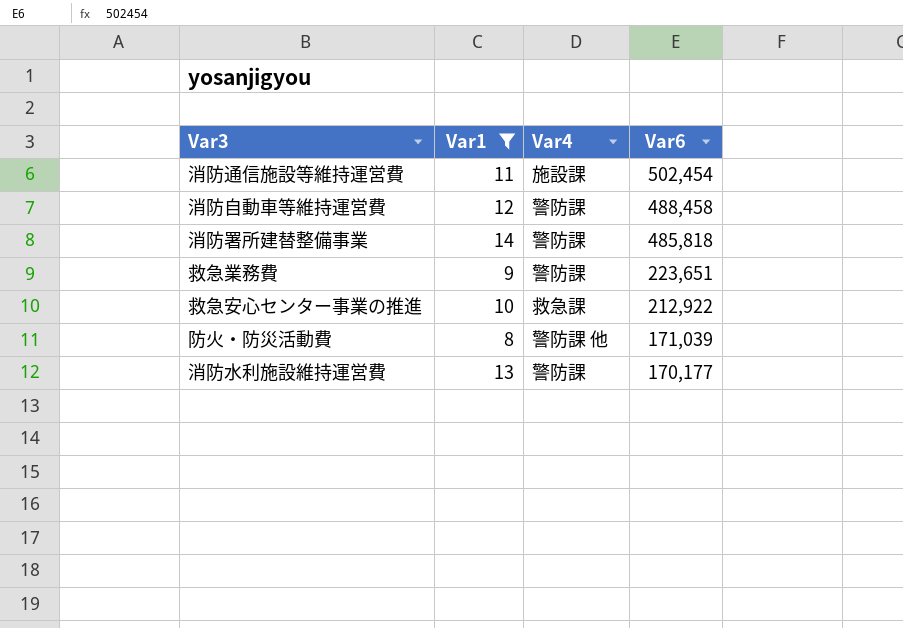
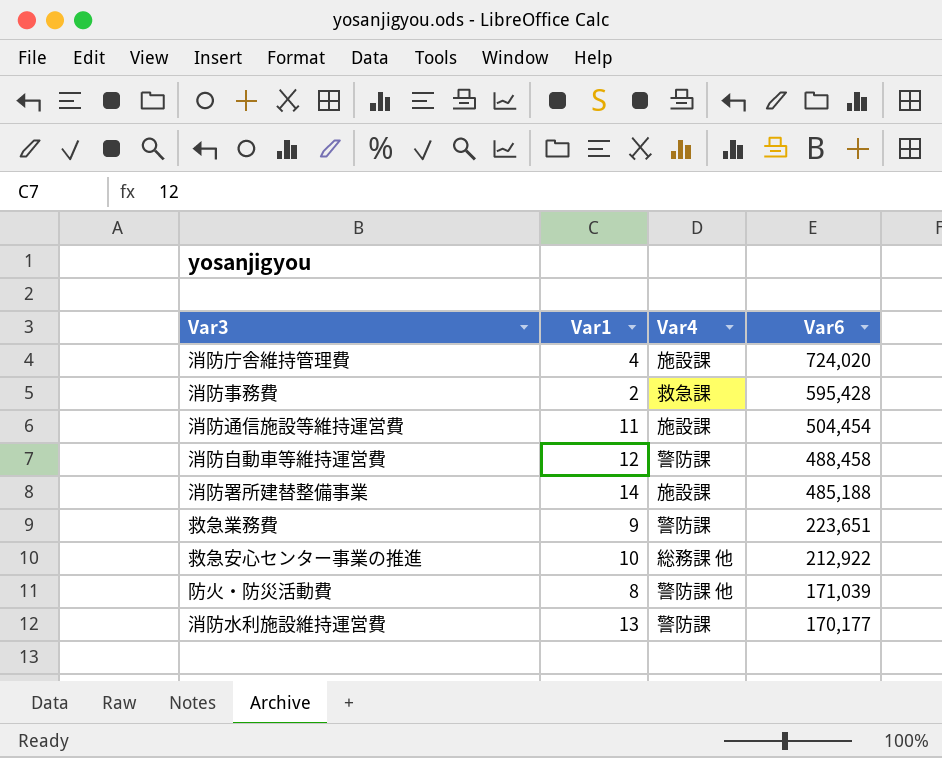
filter: Var1 >= 8 -> none
消防通信施設等維持運営費 | Var6: 502,454 -> 504,454
消防署所建替整備事業 | Var4: 警防課 -> 施設課
消防署所建替整備事業 | Var6: 485,818 -> 485,188
救急安心センター事業の推進 | Var4: 救急課 -> 総務課 他

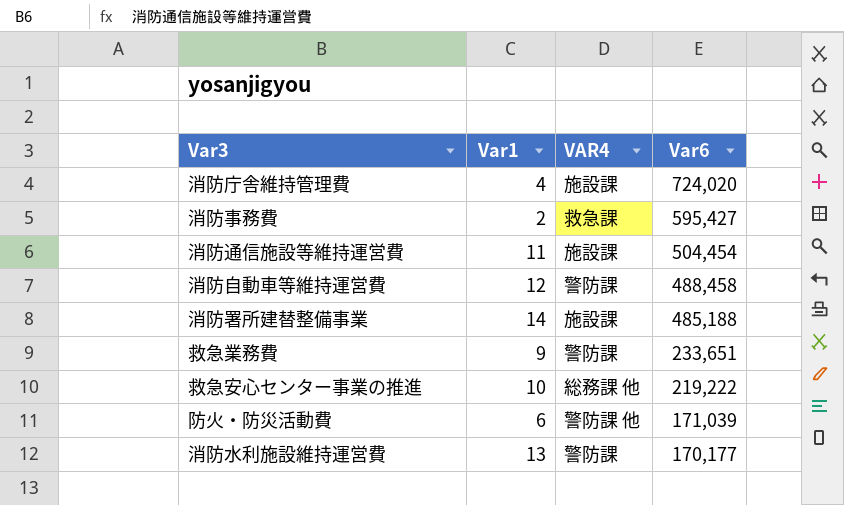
column name: Var4 -> VAR4
消防事務費 | Var6: 595,428 -> 595,427
救急業務費 | Var6: 223,651 -> 233,651
救急安心センター事業の推進 | Var6: 212,922 -> 219,222
防火・防災活動費 | Var1: 8 -> 6

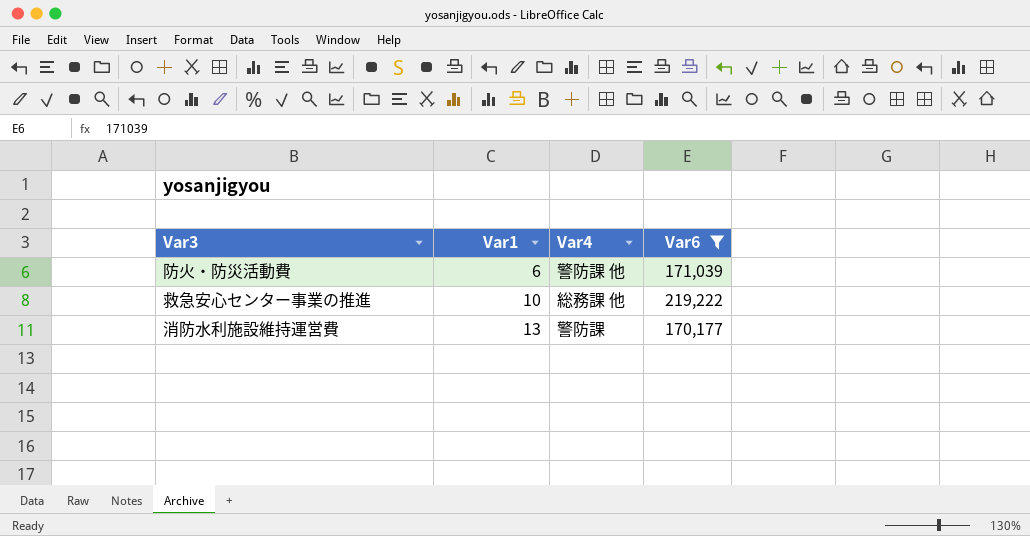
filter: none -> Var6 <= 219,222
row order: Var6 descending -> Var1 ascending
column name: VAR4 -> Var4

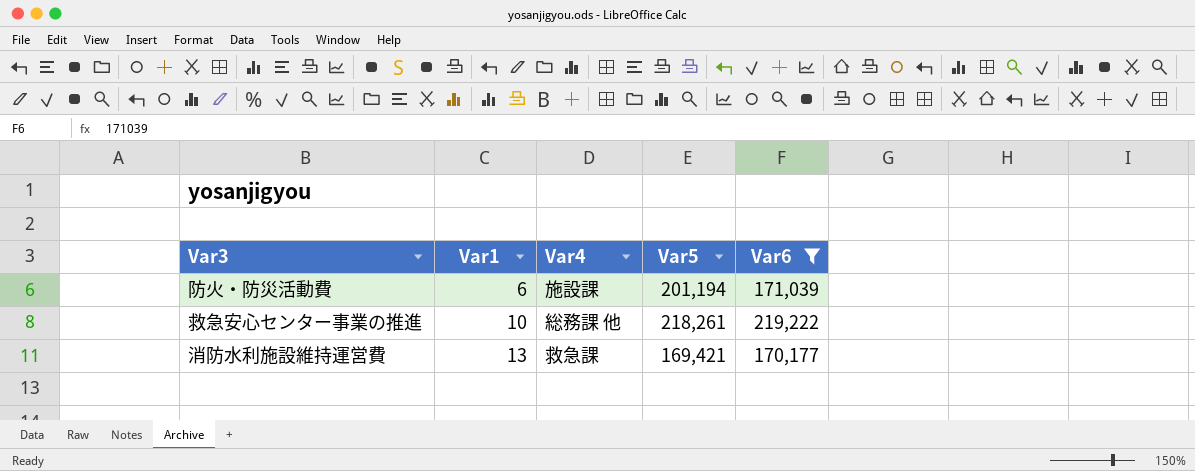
column Var5 | position: none -> 4
防火・防災活動費 | Var4: 警防課 他 -> 施設課
消防水利施設維持運営費 | Var4: 警防課 -> 救急課

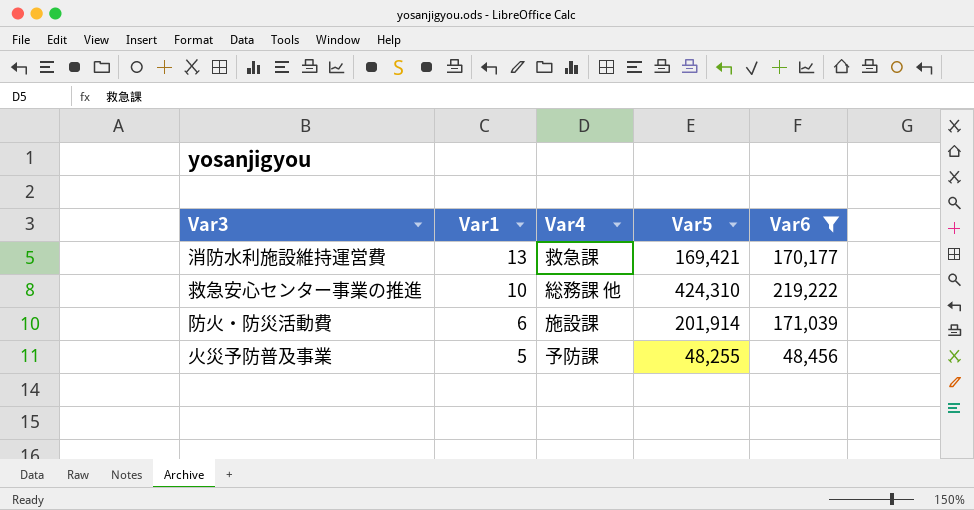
row order: Var1 ascending -> Var1 descending
救急安心センター事業の推進 | Var5: 218,261 -> 424,310
防火・防災活動費 | Var5: 201,194 -> 201,914
row 火災予防普及事業: none -> 5 | 予防課 | 48,255 | 48,456

